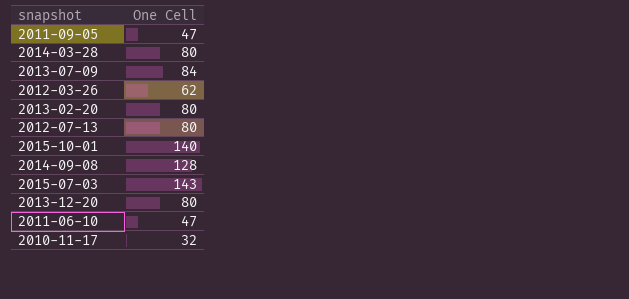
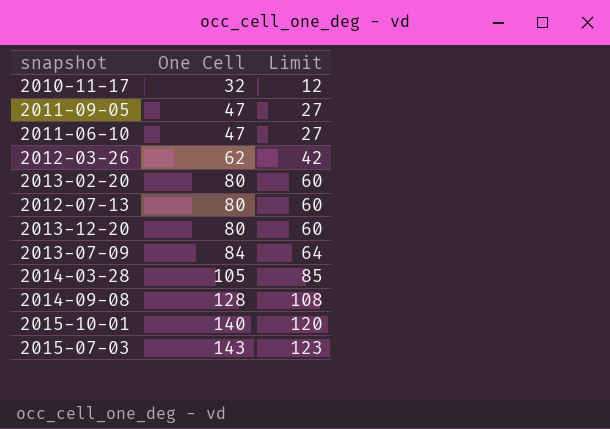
row order: none -> One Cell ascending
column Limit | formula: none -> [One Cell] - 20
2014-03-28 | One Cell: 80 -> 105

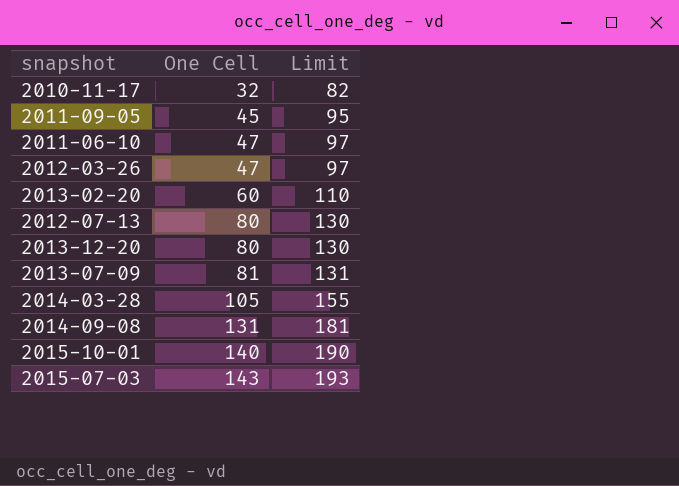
column Limit | formula: [One Cell] - 20 -> [One Cell] + 50
2011-09-05 | One Cell: 47 -> 45
2012-03-26 | One Cell: 62 -> 47
2013-02-20 | One Cell: 80 -> 60
2013-07-09 | One Cell: 84 -> 81
2014-09-08 | One Cell: 128 -> 131

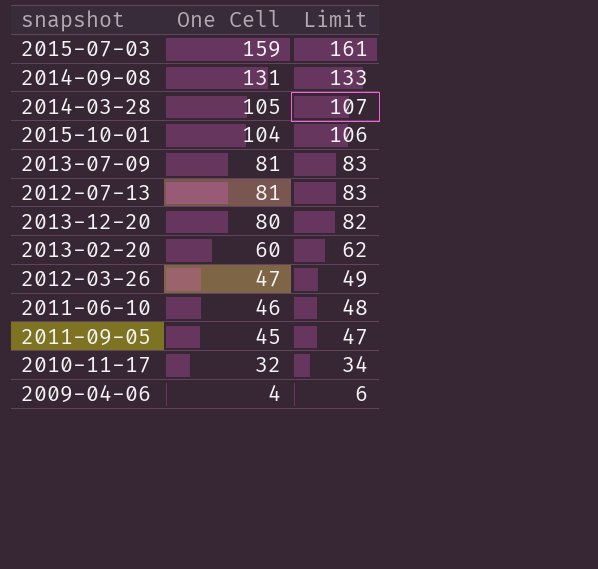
row order: One Cell ascending -> One Cell descending
column Limit | formula: [One Cell] + 50 -> [One Cell] + 2
2015-07-03 | One Cell: 143 -> 159
2015-10-01 | One Cell: 140 -> 104
2012-07-13 | One Cell: 80 -> 81
2011-06-10 | One Cell: 47 -> 46
row 2009-04-06: none -> 4 | 6

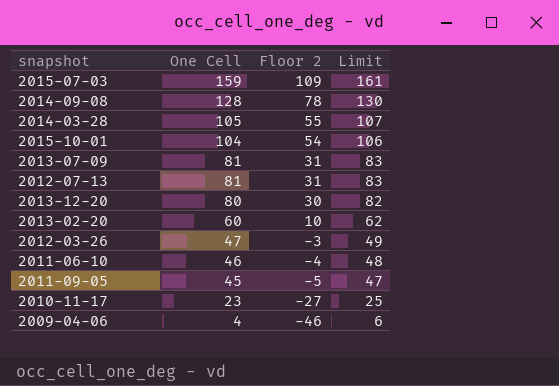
column Floor 2 | formula: none -> [One Cell] - 50
2014-09-08 | One Cell: 131 -> 128
2014-09-08 | Limit: 133 -> 130
2010-11-17 | One Cell: 32 -> 23
2010-11-17 | Limit: 34 -> 25

